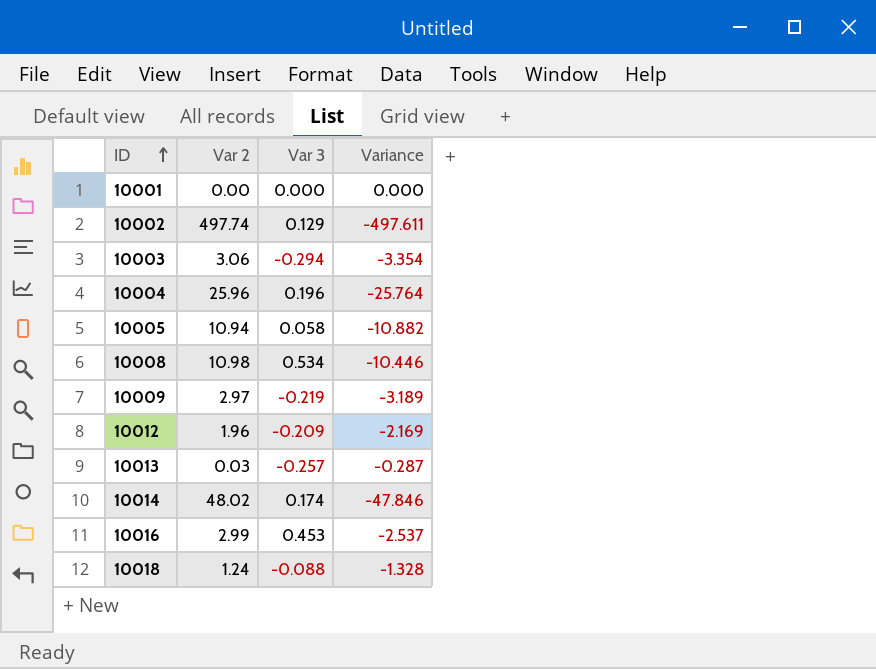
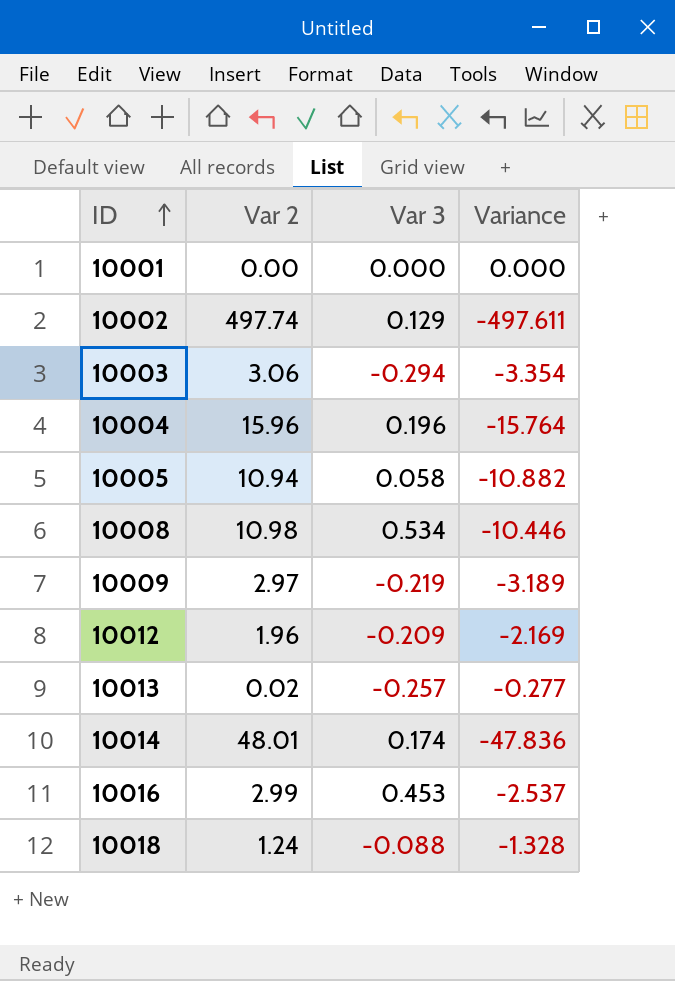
10004 | Var 2: 25.96 -> 15.96
10004 | Variance: -25.764 -> -15.764
10013 | Var 2: 0.03 -> 0.02
10013 | Variance: -0.287 -> -0.277
10014 | Var 2: 48.02 -> 48.01
10014 | Variance: -47.846 -> -47.836

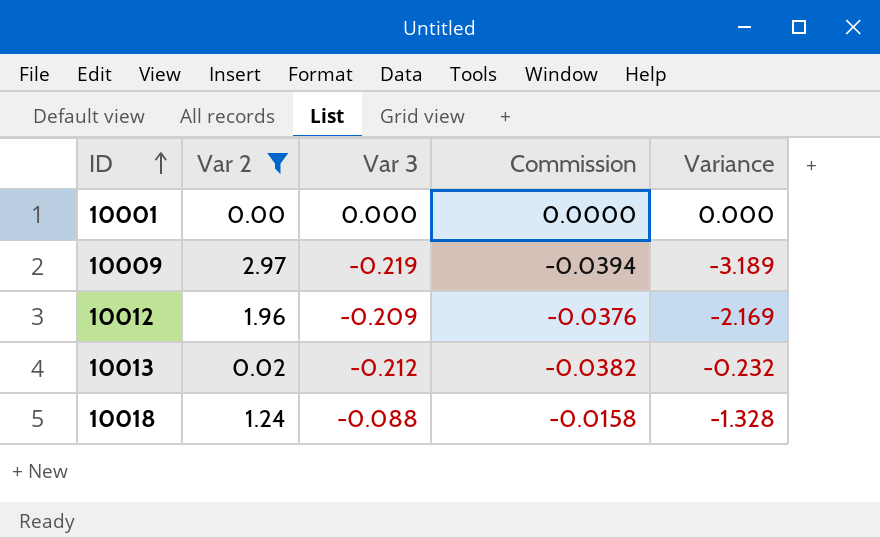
filter: none -> Var 2 <= 2.97
column Commission | formula: none -> [Var 3] * 0.18
10013 | Var 3: -0.257 -> -0.212
10013 | Variance: -0.277 -> -0.232

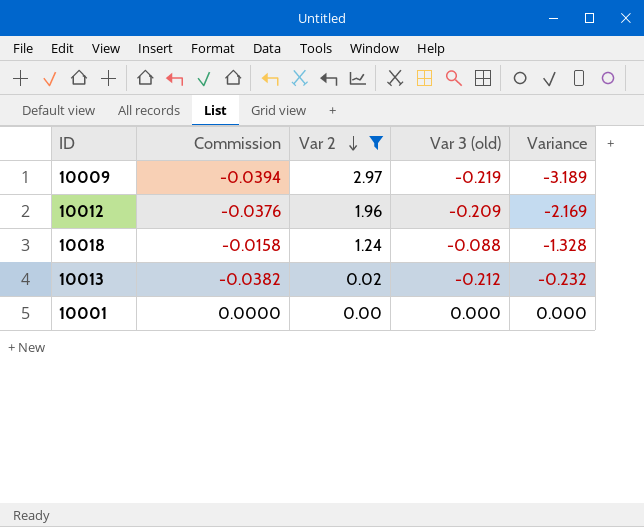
row order: ID ascending -> Var 2 descending
column Commission | position: 4 -> 2
column name: Var 3 -> Var 3 (old)

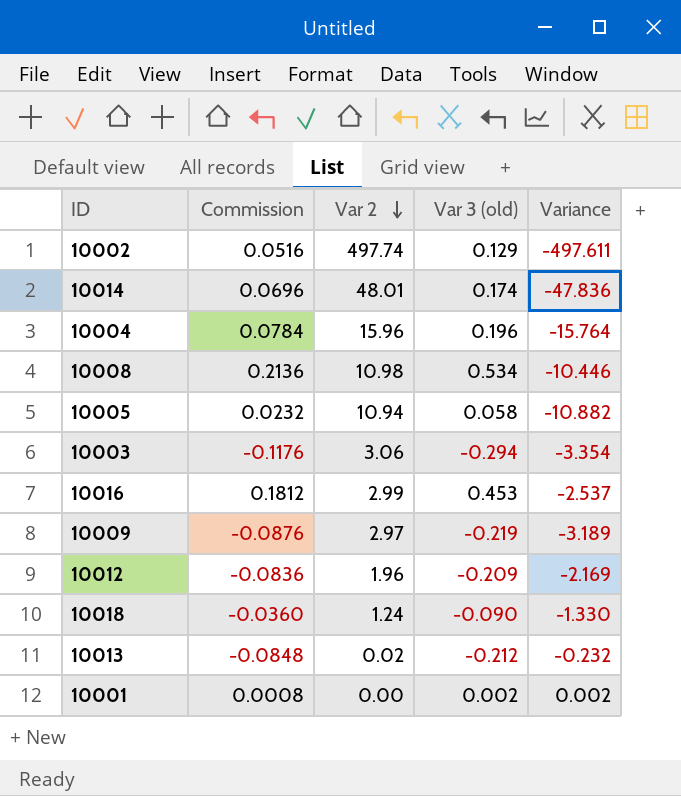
filter: Var 2 <= 2.97 -> none
column Commission | formula: [Var 3 (old)] * 0.18 -> [Var 3 (old)] * 0.4
10018 | Var 3 (old): -0.088 -> -0.090
10018 | Variance: -1.328 -> -1.330
10001 | Var 3 (old): 0.000 -> 0.002
10001 | Variance: 0.000 -> 0.002

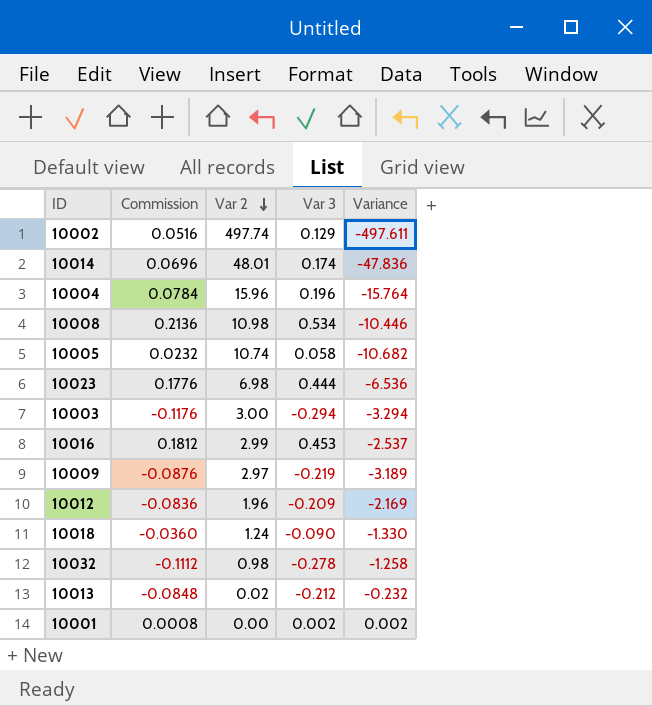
column name: Var 3 (old) -> Var 3
10005 | Var 2: 10.94 -> 10.74
10005 | Variance: -10.882 -> -10.682
row 10023: none -> 0.1776 | 6.98 | 0.444 | -6.536
10003 | Var 2: 3.06 -> 3.00
10003 | Variance: -3.354 -> -3.294
row 10032: none -> -0.1112 | 0.98 | -0.278 | -1.258

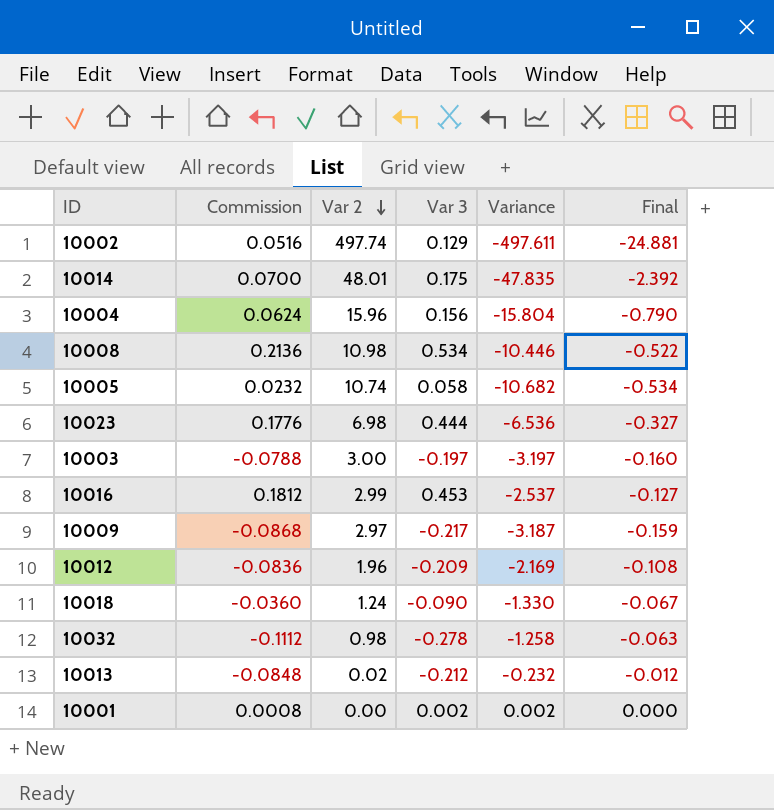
column Final | formula: none -> [Variance] * 0.05
10014 | Commission: 0.0696 -> 0.0700
10014 | Var 3: 0.174 -> 0.175
10014 | Variance: -47.836 -> -47.835
10004 | Commission: 0.0784 -> 0.0624
10004 | Var 3: 0.196 -> 0.156
10004 | Variance: -15.764 -> -15.804
10003 | Commission: -0.1176 -> -0.0788
10003 | Var 3: -0.294 -> -0.197
10003 | Variance: -3.294 -> -3.197
10009 | Commission: -0.0876 -> -0.0868
10009 | Var 3: -0.219 -> -0.217
10009 | Variance: -3.189 -> -3.187

